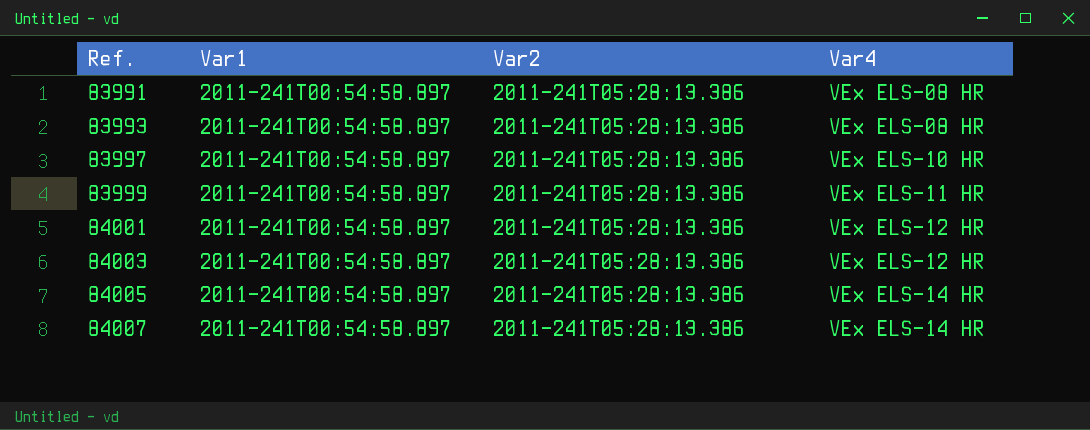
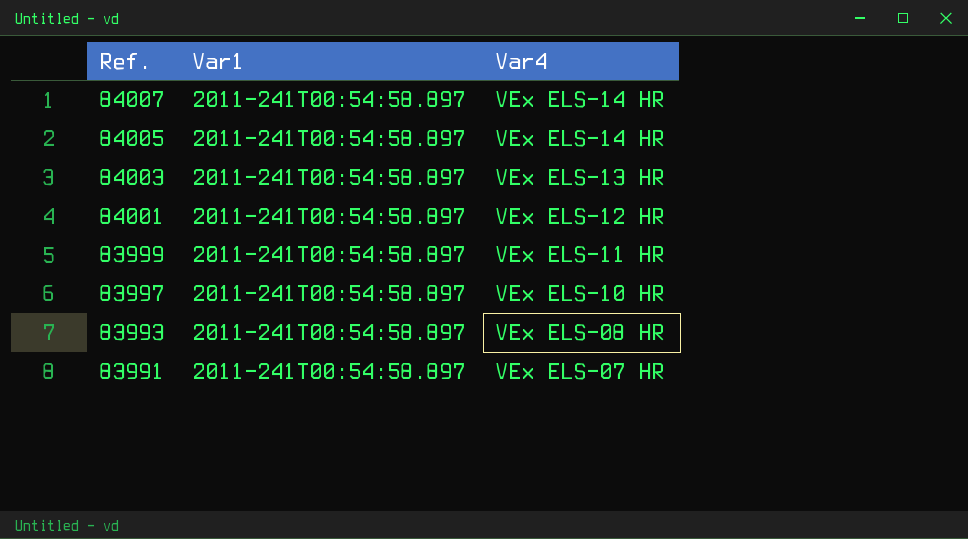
row order: Ref. ascending -> Ref. descending
column Var2 | position: 3 -> none
84003 | Var4: VEx ELS-12 HR -> VEx ELS-13 HR
83991 | Var4: VEx ELS-08 HR -> VEx ELS-07 HR

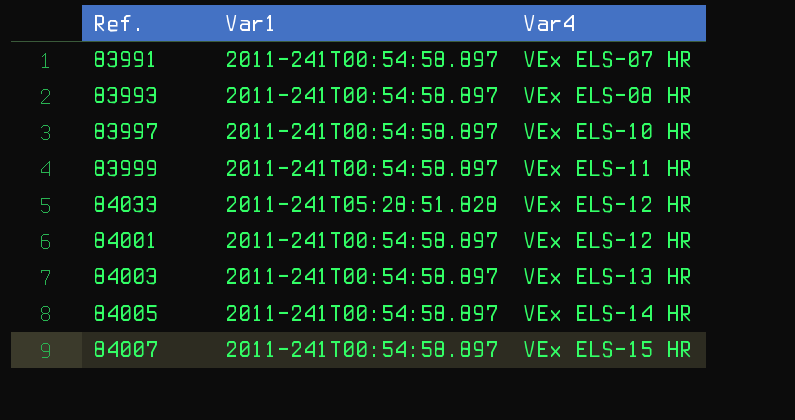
row order: Ref. descending -> Var4 ascending
row 84033: none -> 2011-241T05:28:51.828 | VEx ELS-12 HR
84007 | Var4: VEx ELS-14 HR -> VEx ELS-15 HR

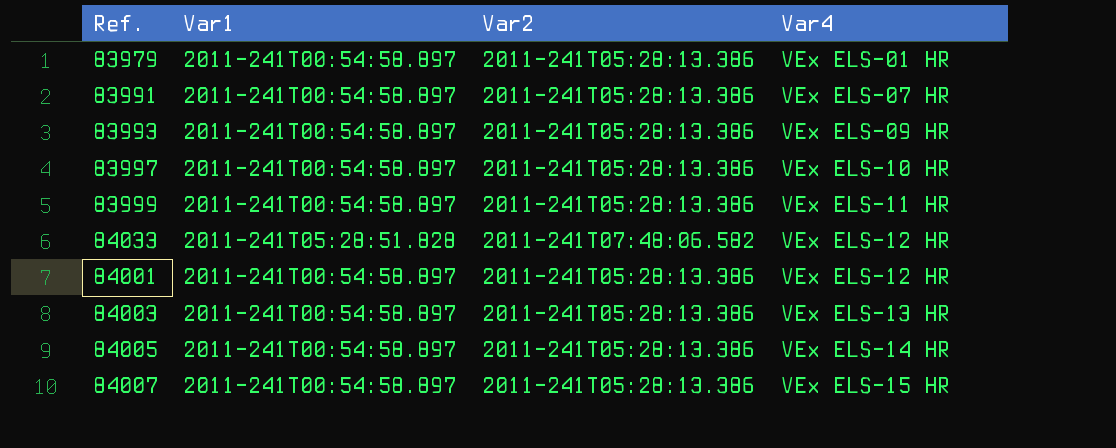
column Var2 | position: none -> 3
row 83979: none -> 2011-241T00:54:58.897 | 2011-241T05:28:13.386 | VEx ELS-01 HR
83993 | Var4: VEx ELS-08 HR -> VEx ELS-09 HR

